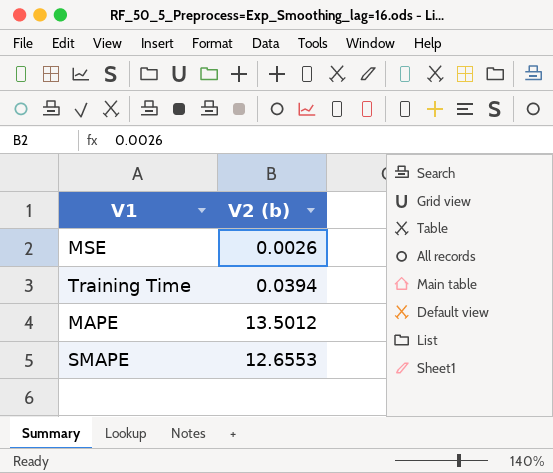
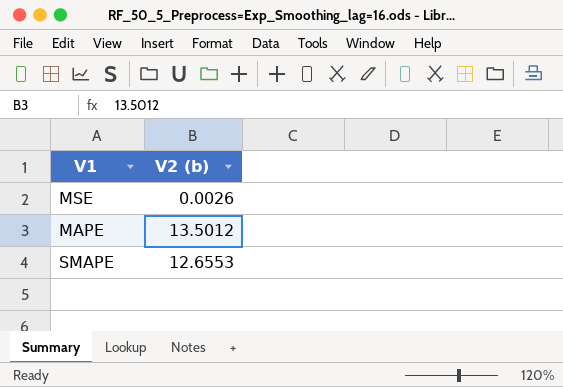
row Training Time: 0.0394 -> none

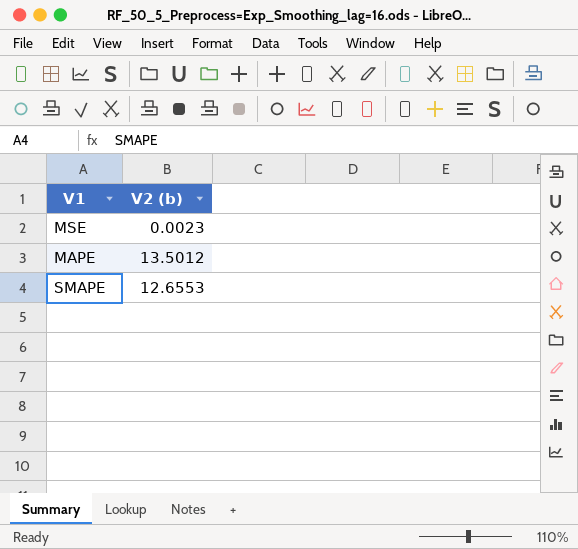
MSE | V2 (b): 0.0026 -> 0.0023

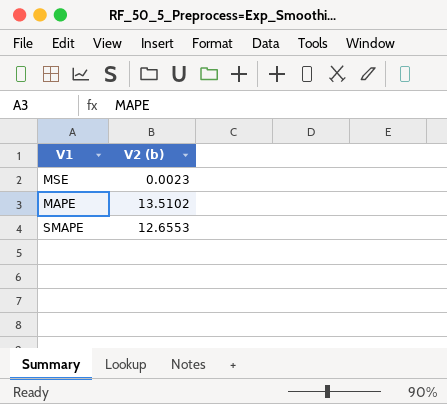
MAPE | V2 (b): 13.5012 -> 13.5102

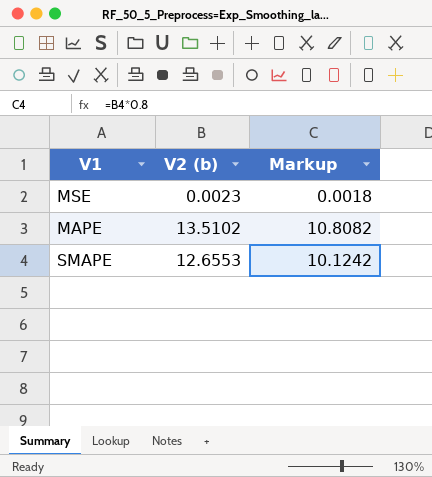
column Markup | formula: none -> [V2 (b)] * 0.8

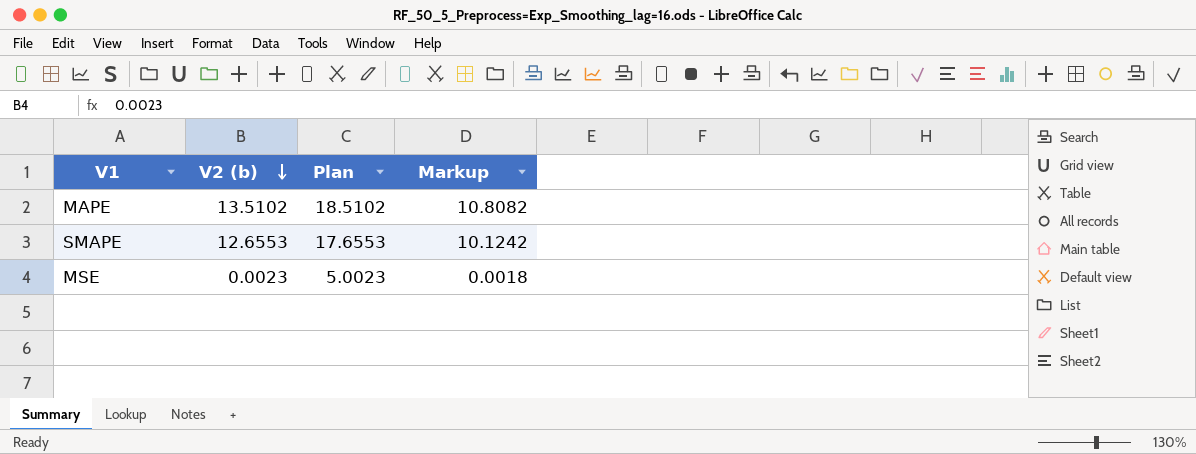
row order: none -> V2 (b) descending
column Plan | formula: none -> [V2 (b)] + 5

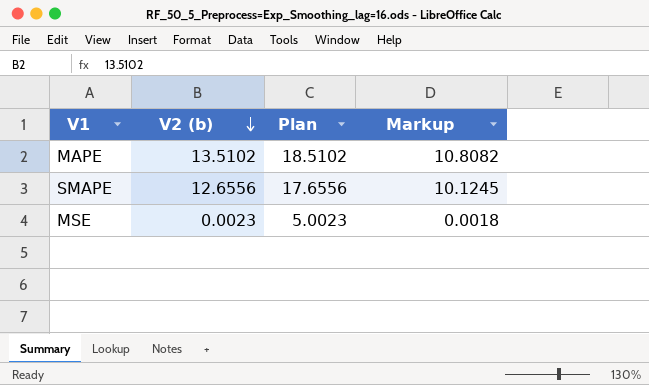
SMAPE | V2 (b): 12.6553 -> 12.6556
SMAPE | Plan: 17.6553 -> 17.6556
SMAPE | Markup: 10.1242 -> 10.1245

